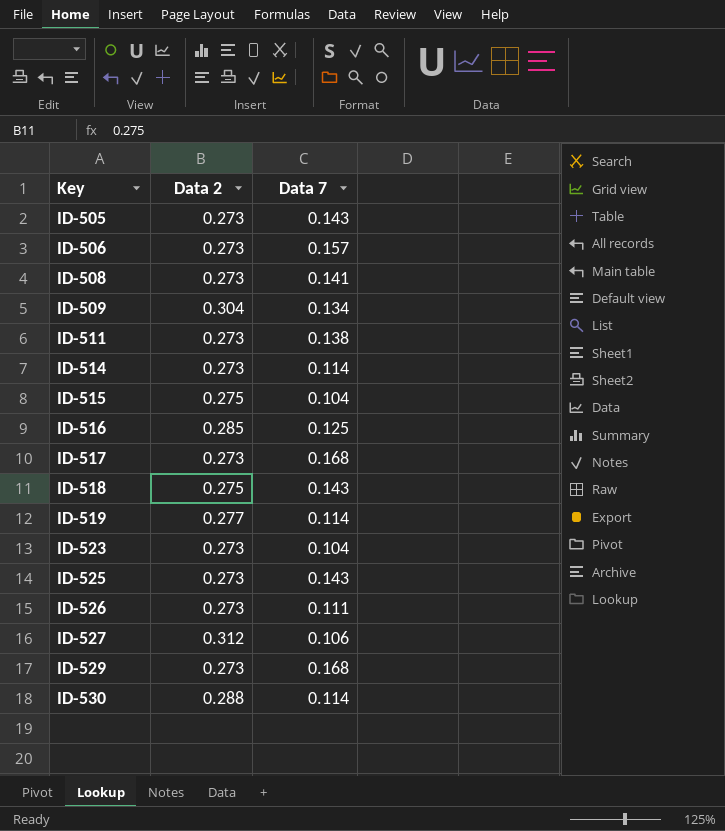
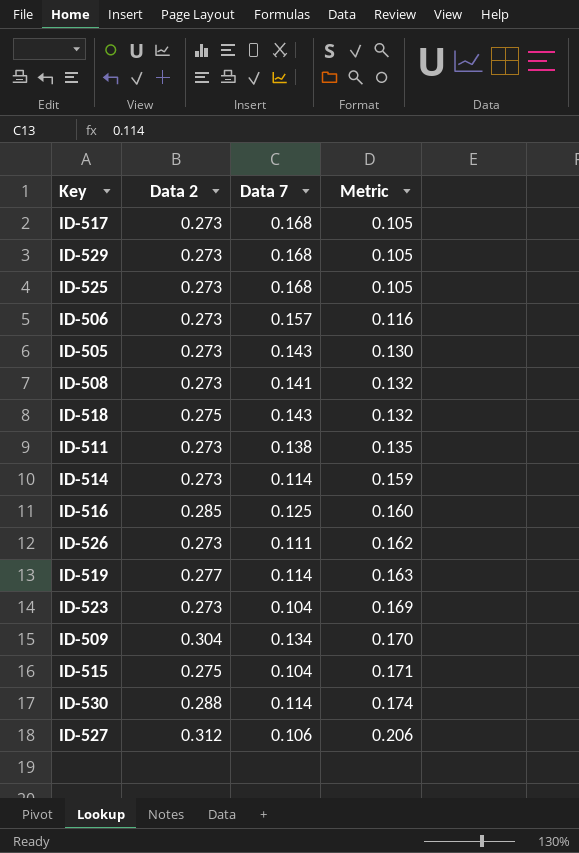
row order: Key ascending -> Metric ascending
column Metric | formula: none -> [Data 2] - [Data 7]
ID-525 | Data 7: 0.143 -> 0.168

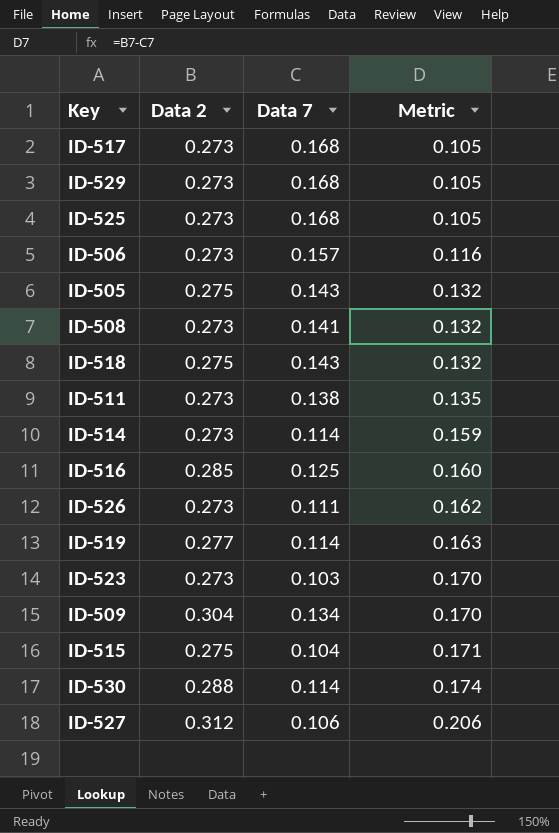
ID-505 | Data 2: 0.273 -> 0.275
ID-505 | Metric: 0.130 -> 0.132
ID-523 | Data 7: 0.104 -> 0.103
ID-523 | Metric: 0.169 -> 0.170

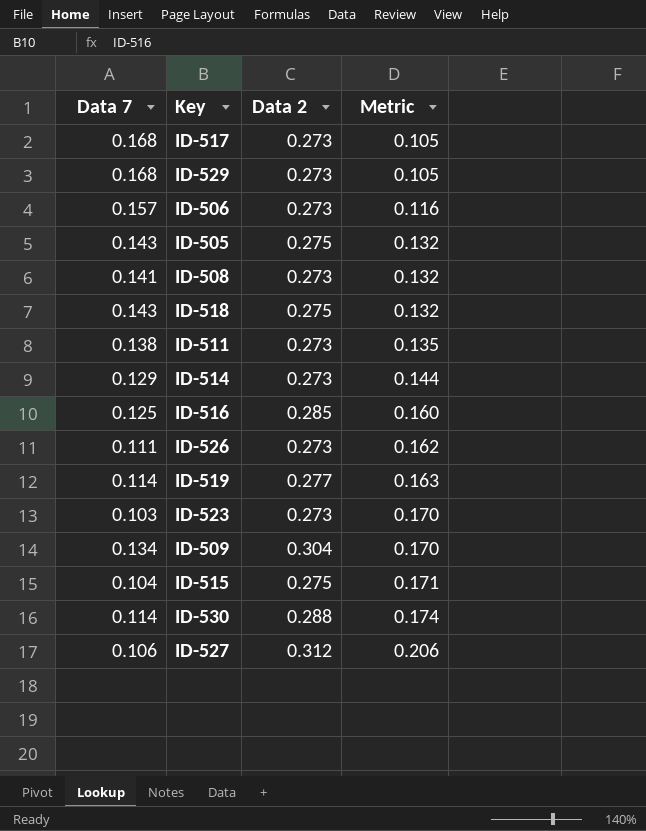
column Data 7 | position: 3 -> 1
row ID-525: 0.273 | 0.168 | 0.105 -> none
ID-514 | Data 7: 0.114 -> 0.129
ID-514 | Metric: 0.159 -> 0.144

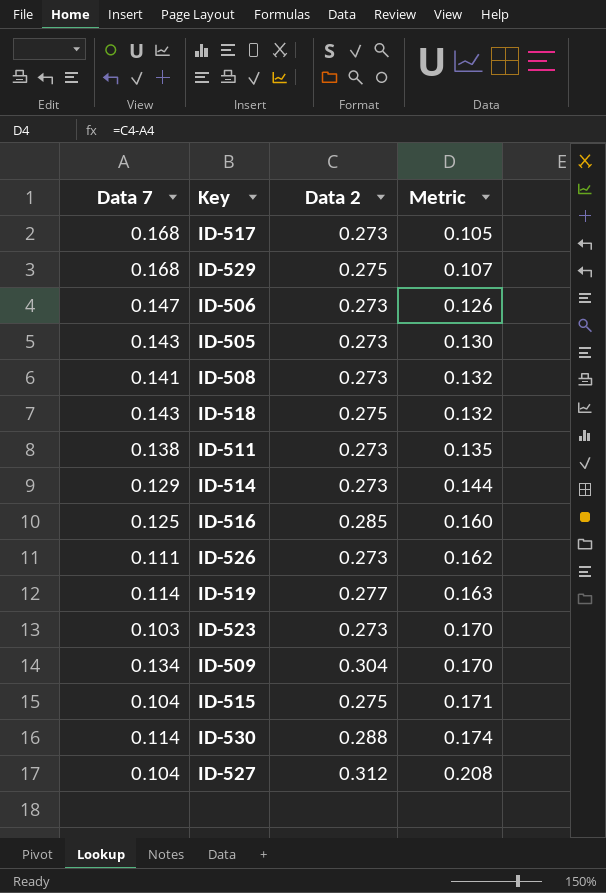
ID-529 | Data 2: 0.273 -> 0.275
ID-529 | Metric: 0.105 -> 0.107
ID-506 | Data 7: 0.157 -> 0.147
ID-506 | Metric: 0.116 -> 0.126
ID-505 | Data 2: 0.275 -> 0.273
ID-505 | Metric: 0.132 -> 0.130
ID-527 | Data 7: 0.106 -> 0.104
ID-527 | Metric: 0.206 -> 0.208

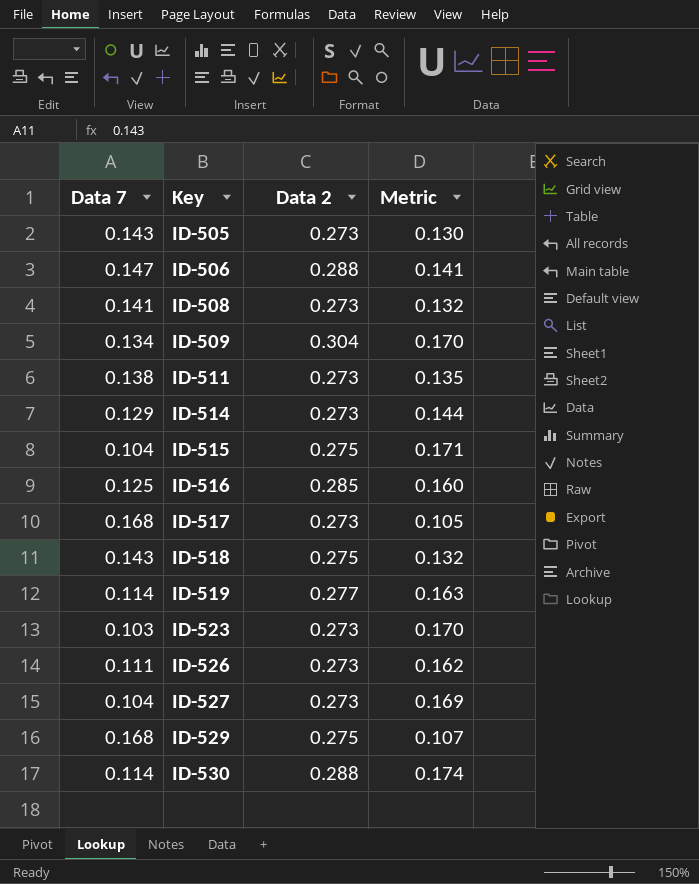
row order: Metric ascending -> Key ascending
ID-506 | Data 2: 0.273 -> 0.288
ID-506 | Metric: 0.126 -> 0.141
ID-527 | Data 2: 0.312 -> 0.273
ID-527 | Metric: 0.208 -> 0.169

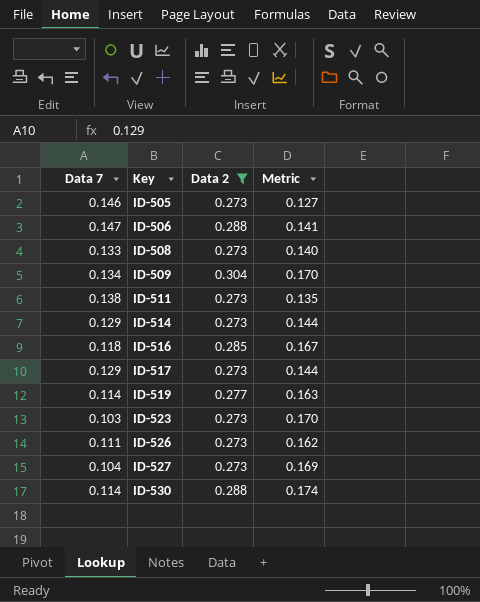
filter: none -> Data 2 != 0.275
ID-505 | Data 7: 0.143 -> 0.146
ID-505 | Metric: 0.130 -> 0.127
ID-508 | Data 7: 0.141 -> 0.133
ID-508 | Metric: 0.132 -> 0.140
ID-516 | Data 7: 0.125 -> 0.118
ID-516 | Metric: 0.160 -> 0.167
ID-517 | Data 7: 0.168 -> 0.129
ID-517 | Metric: 0.105 -> 0.144

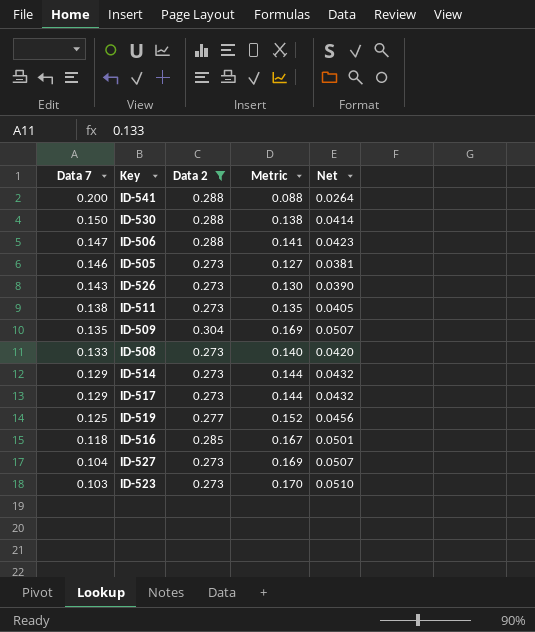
row order: Key ascending -> Data 7 descending
column Net | formula: none -> [Metric] * 0.3
row ID-541: none -> 0.200 | 0.288 | 0.088 | 0.0264
ID-530 | Data 7: 0.114 -> 0.150
ID-530 | Metric: 0.174 -> 0.138
ID-526 | Data 7: 0.111 -> 0.143
ID-526 | Metric: 0.162 -> 0.130
ID-509 | Data 7: 0.134 -> 0.135
ID-509 | Metric: 0.170 -> 0.169
ID-519 | Data 7: 0.114 -> 0.125
ID-519 | Metric: 0.163 -> 0.152

